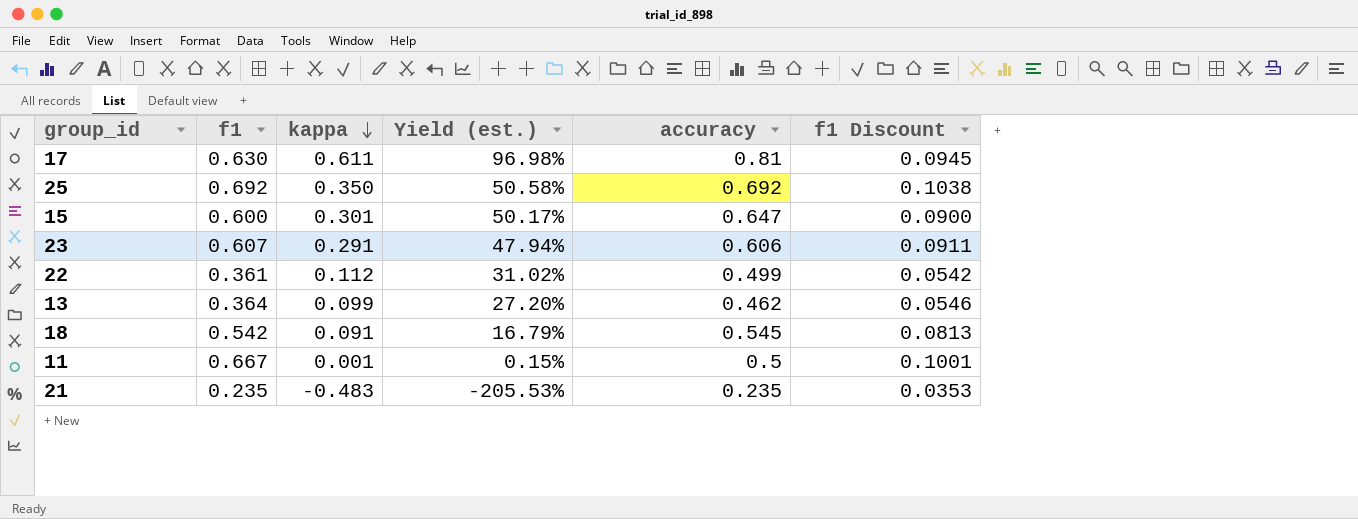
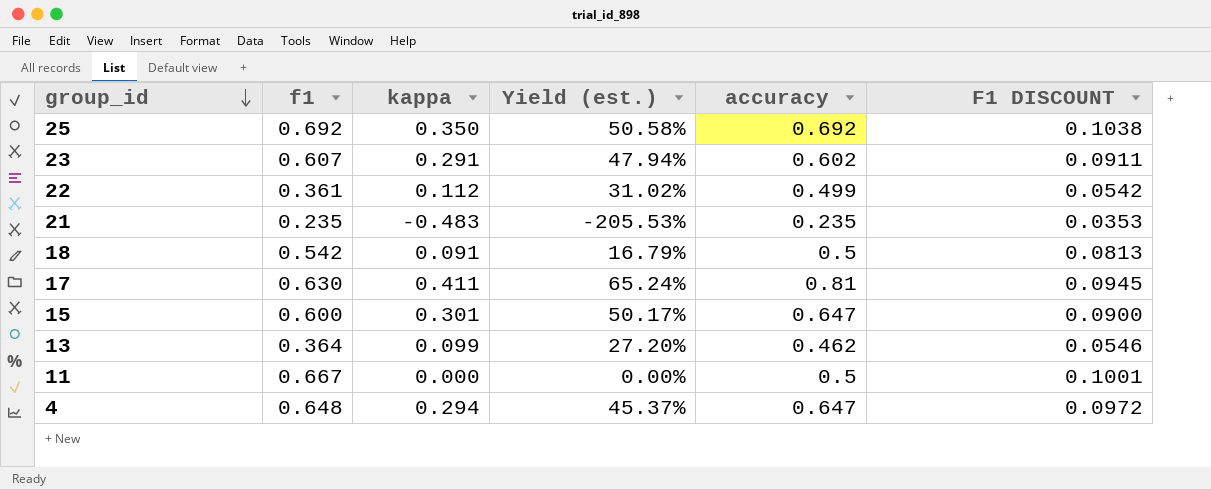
row order: kappa descending -> group_id descending
column name: f1 Discount -> F1 DISCOUNT
23 | accuracy: 0.606 -> 0.602
18 | accuracy: 0.545 -> 0.5
17 | kappa: 0.611 -> 0.411
17 | Yield (est.): 96.98% -> 65.24%
11 | kappa: 0.001 -> 0.000
11 | Yield (est.): 0.15% -> 0.00%
row 4: none -> 0.648 | 0.294 | 45.37% | 0.647 | 0.0972

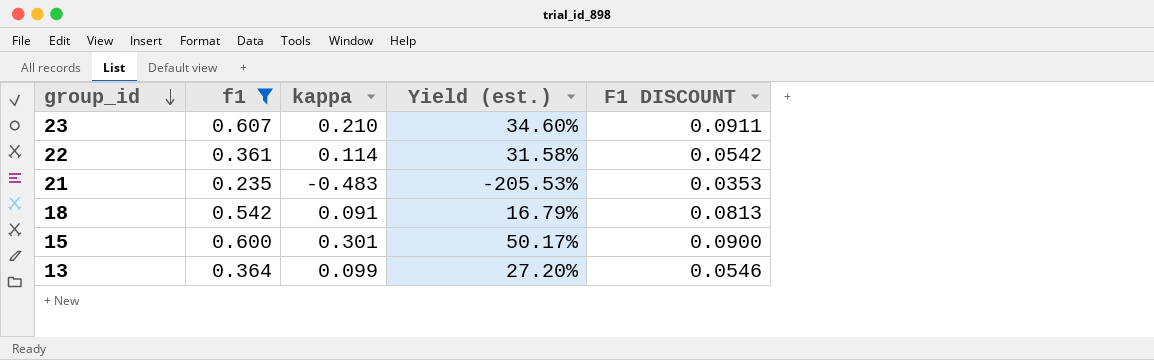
filter: none -> f1 <= 0.607
column accuracy | position: 5 -> none
23 | kappa: 0.291 -> 0.210
23 | Yield (est.): 47.94% -> 34.60%
22 | kappa: 0.112 -> 0.114
22 | Yield (est.): 31.02% -> 31.58%

